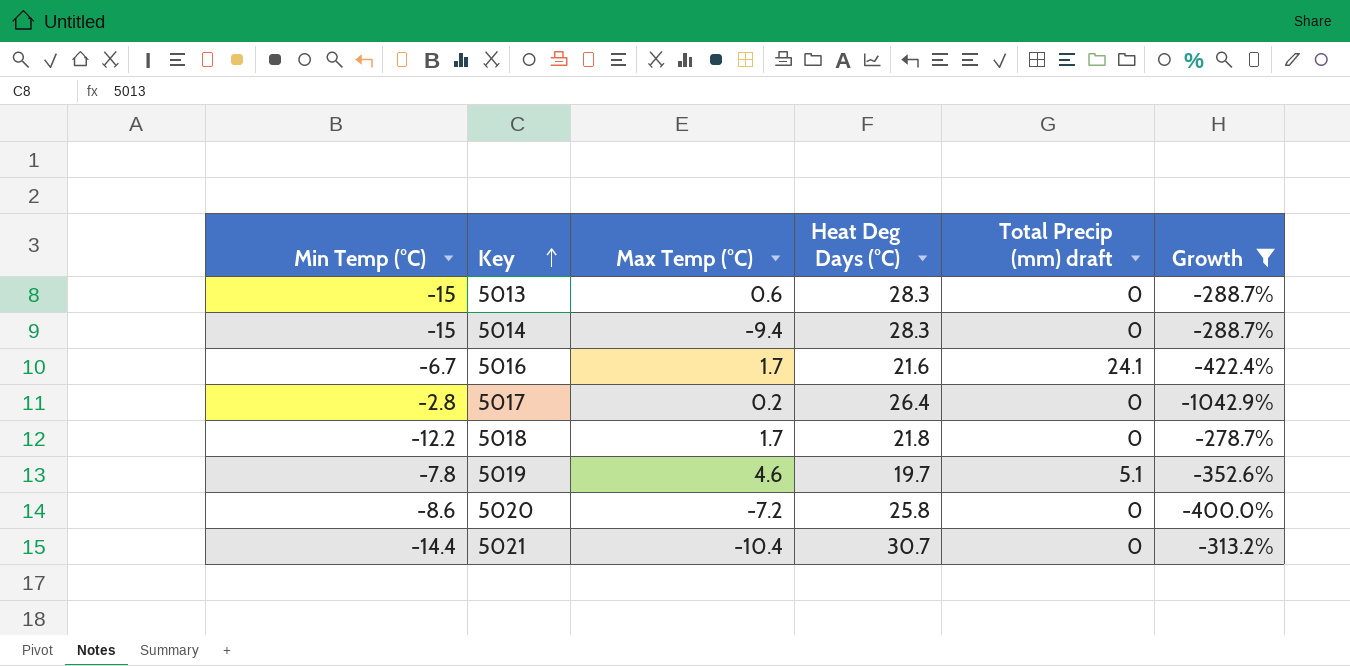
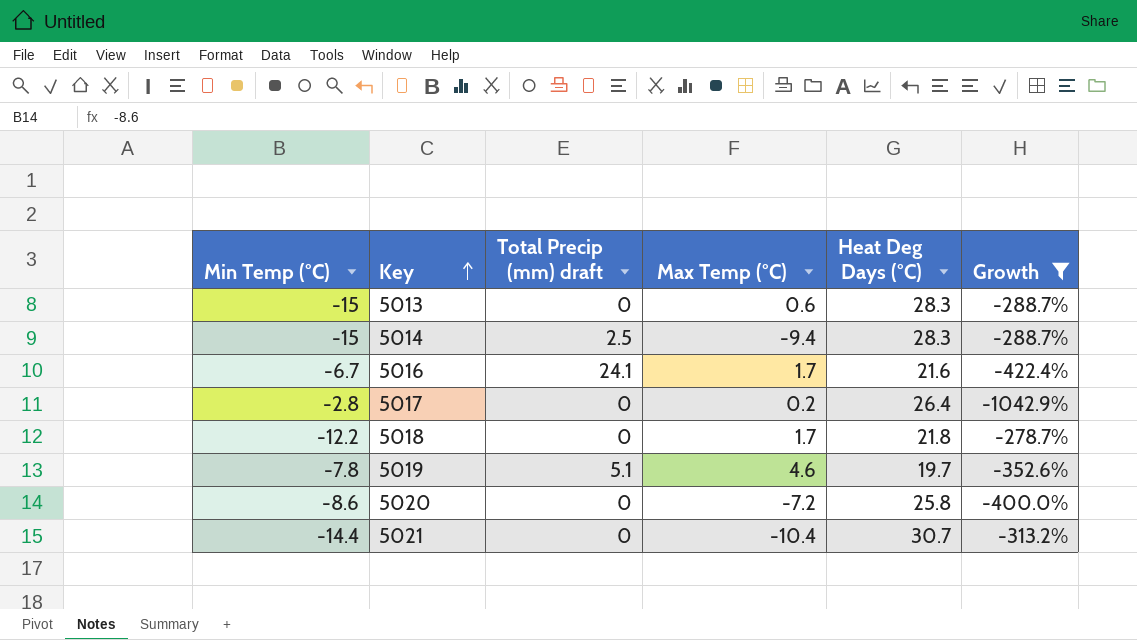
column Total Precip (mm) draft | position: 5 -> 3
5014 | Total Precip (mm) draft: 0 -> 2.5

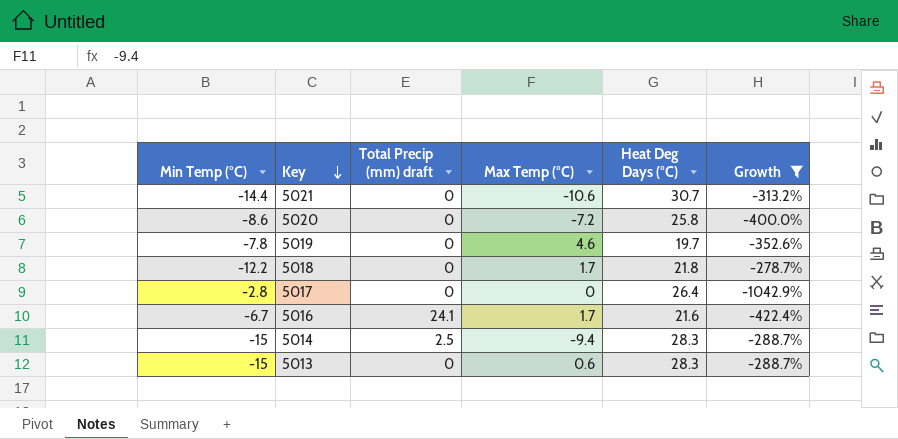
row order: Key ascending -> Key descending
5021 | Max Temp (°C): -10.4 -> -10.6
5019 | Total Precip (mm) draft: 5.1 -> 0
5017 | Max Temp (°C): 0.2 -> 0

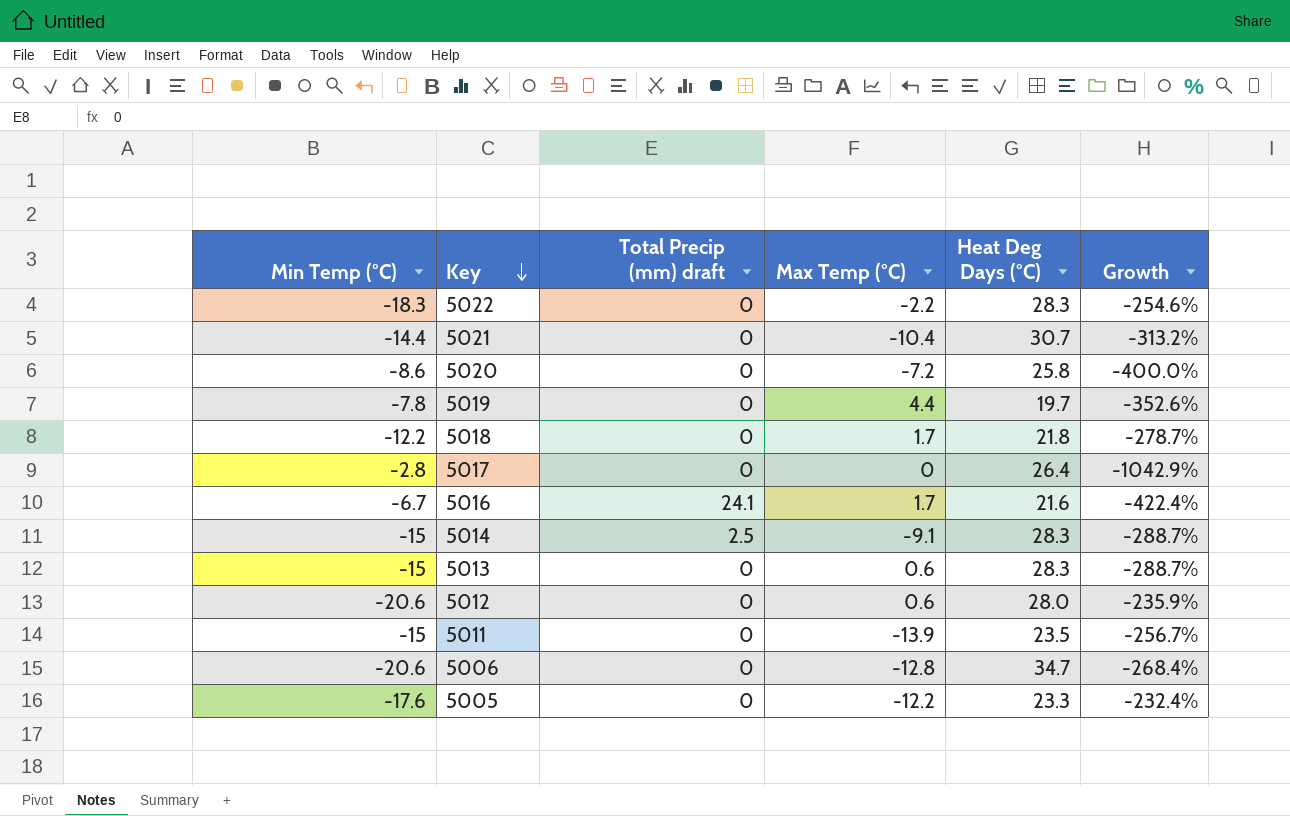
filter: Growth <= -278.7% -> none
5021 | Max Temp (°C): -10.6 -> -10.4
5019 | Max Temp (°C): 4.6 -> 4.4
5014 | Max Temp (°C): -9.4 -> -9.1

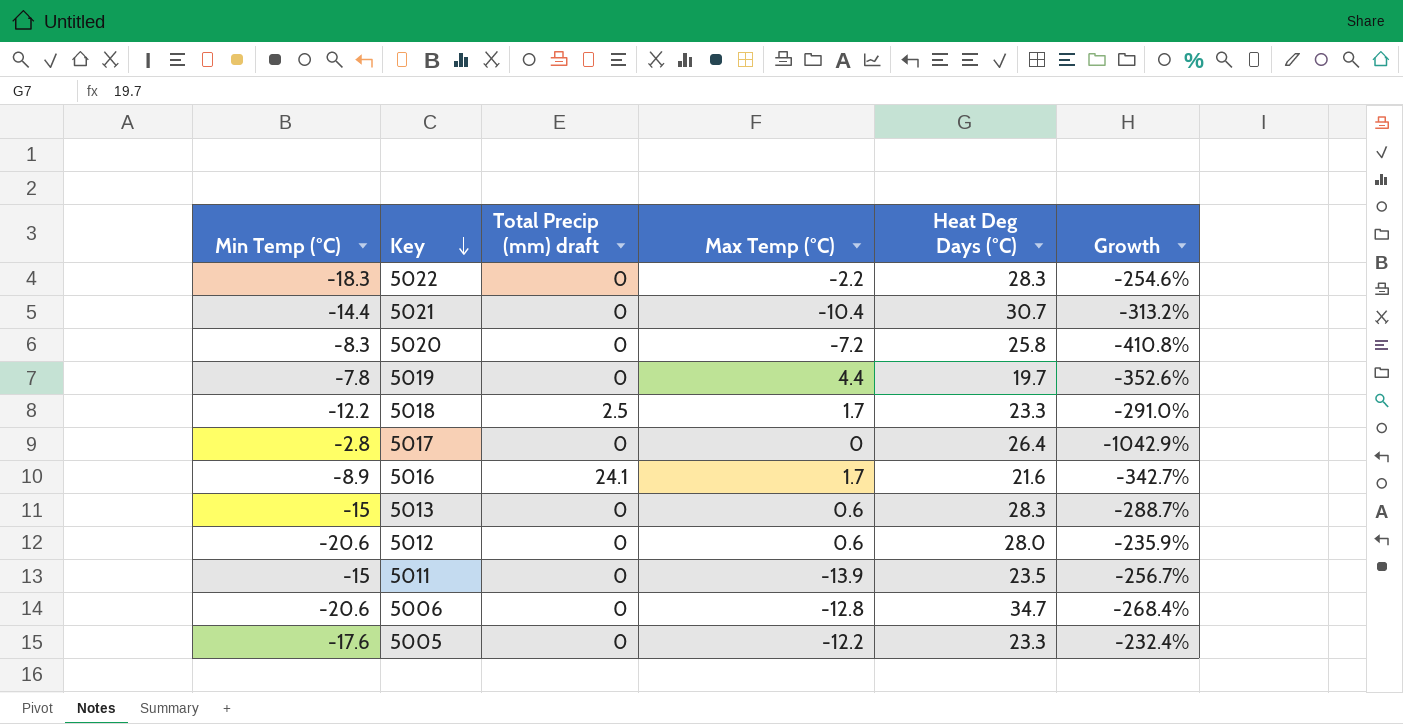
row 5014: -15 | 2.5 | -9.1 | 28.3 | -288.7% -> none
5020 | Min Temp (°C): -8.6 -> -8.3
5020 | Growth: -400.0% -> -410.8%
5018 | Total Precip (mm) draft: 0 -> 2.5
5018 | Heat Deg Days (°C): 21.8 -> 23.3
5018 | Growth: -278.7% -> -291.0%
5016 | Min Temp (°C): -6.7 -> -8.9
5016 | Growth: -422.4% -> -342.7%

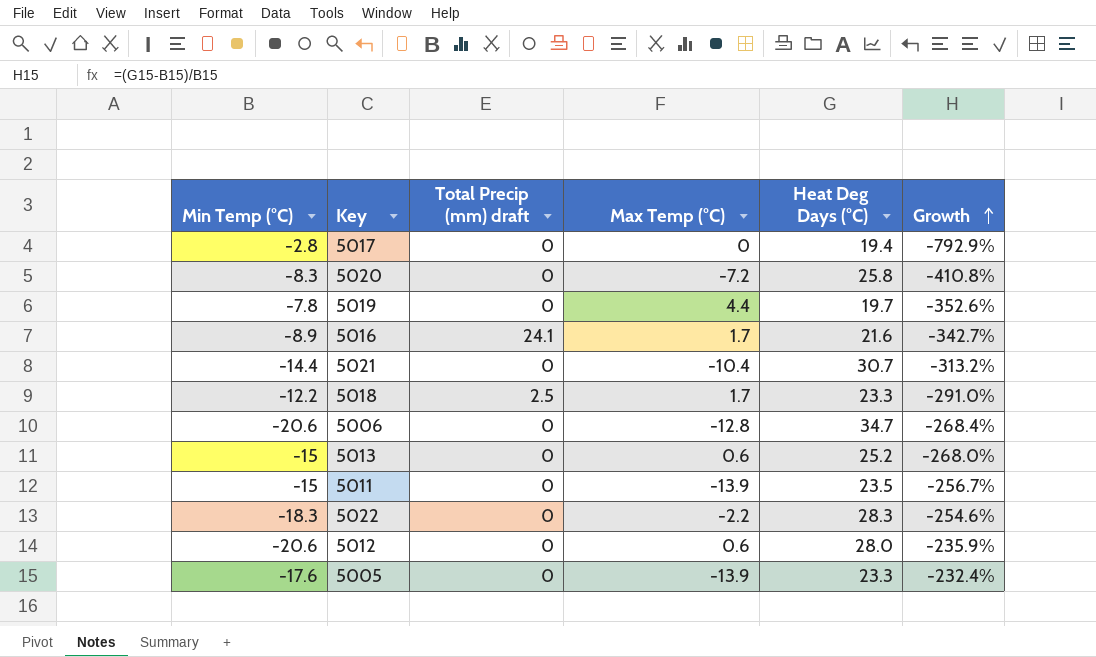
row order: Key descending -> Growth ascending
5017 | Heat Deg Days (°C): 26.4 -> 19.4
5017 | Growth: -1042.9% -> -792.9%
5013 | Heat Deg Days (°C): 28.3 -> 25.2
5013 | Growth: -288.7% -> -268.0%
5005 | Max Temp (°C): -12.2 -> -13.9

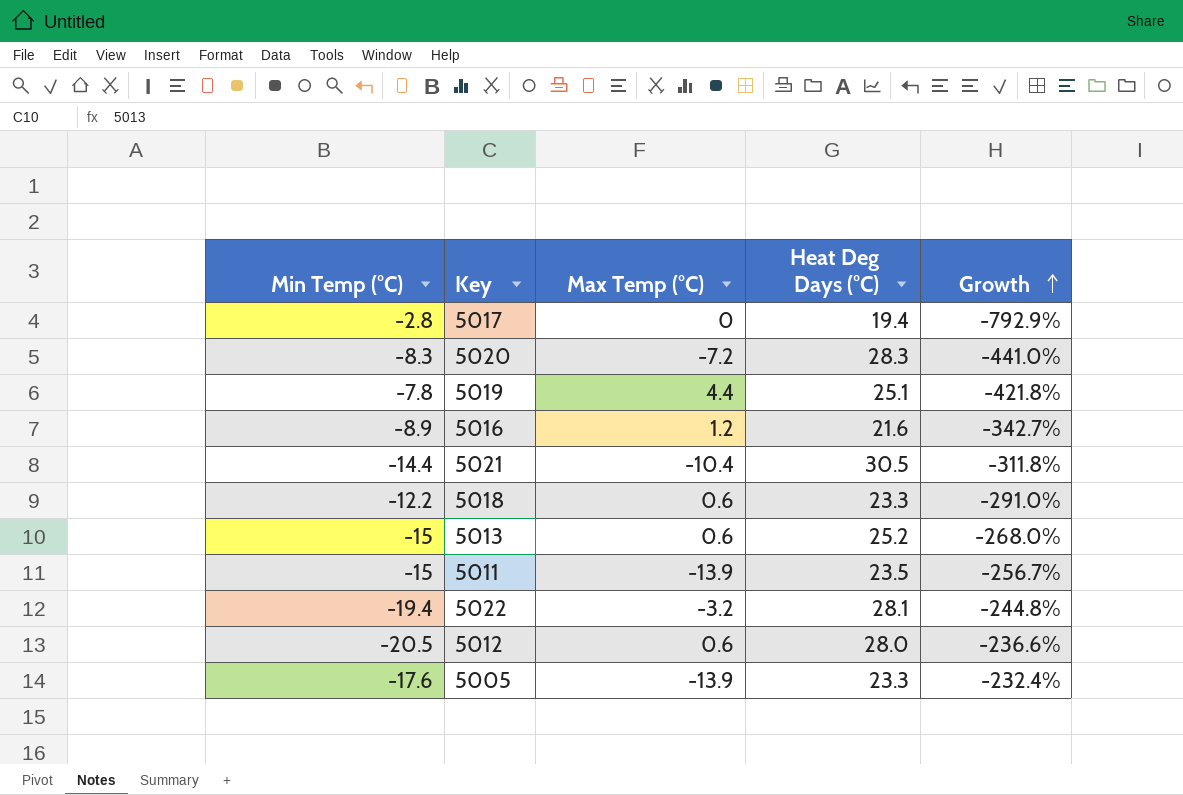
column Total Precip (mm) draft | position: 3 -> none
row 5006: -20.6 | 0 | -12.8 | 34.7 | -268.4% -> none
5020 | Heat Deg Days (°C): 25.8 -> 28.3
5020 | Growth: -410.8% -> -441.0%
5019 | Heat Deg Days (°C): 19.7 -> 25.1
5019 | Growth: -352.6% -> -421.8%
5016 | Max Temp (°C): 1.7 -> 1.2
5021 | Heat Deg Days (°C): 30.7 -> 30.5
5021 | Growth: -313.2% -> -311.8%
5018 | Max Temp (°C): 1.7 -> 0.6
5022 | Min Temp (°C): -18.3 -> -19.4
5022 | Max Temp (°C): -2.2 -> -3.2
5022 | Heat Deg Days (°C): 28.3 -> 28.1
5022 | Growth: -254.6% -> -244.8%
5012 | Min Temp (°C): -20.6 -> -20.5
5012 | Growth: -235.9% -> -236.6%

